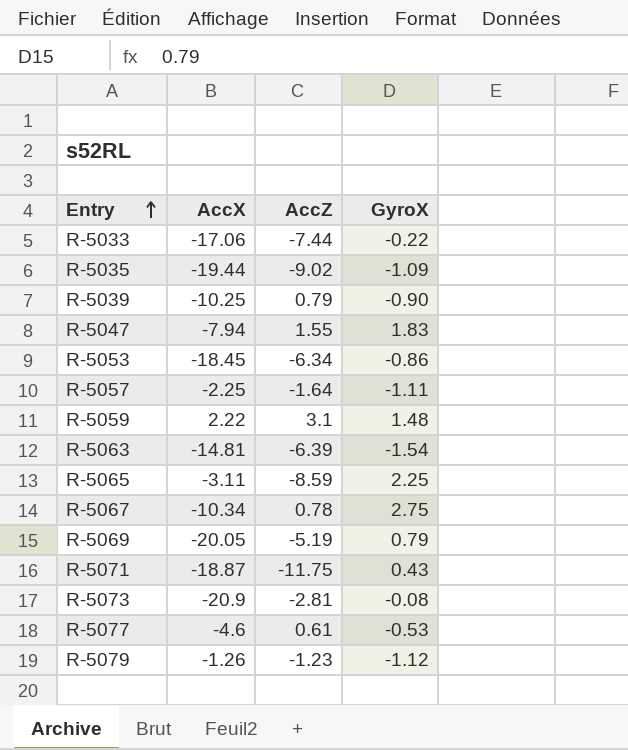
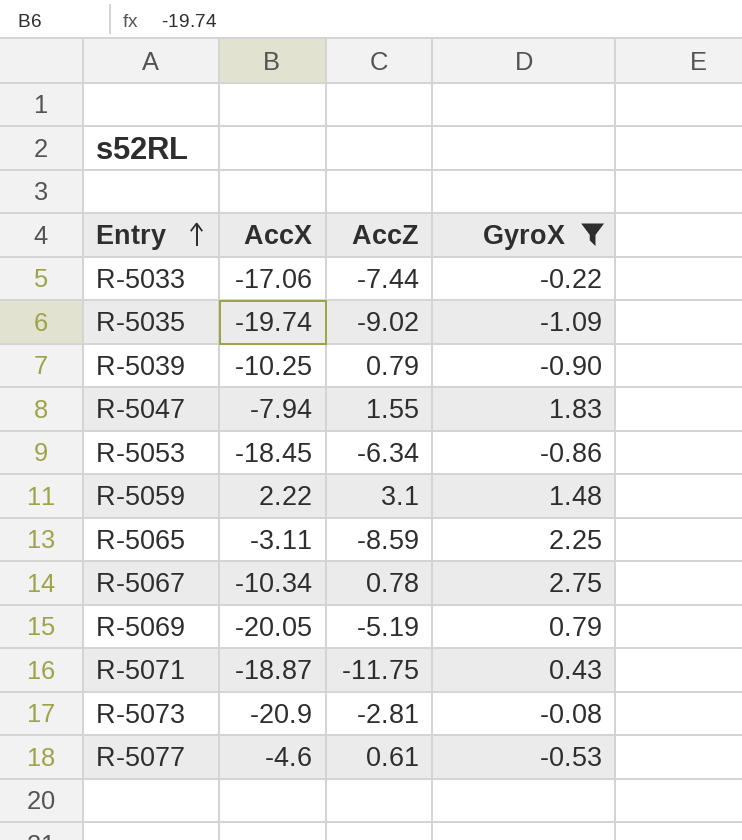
filter: none -> GyroX >= -1.09
R-5035 | AccX: -19.44 -> -19.74

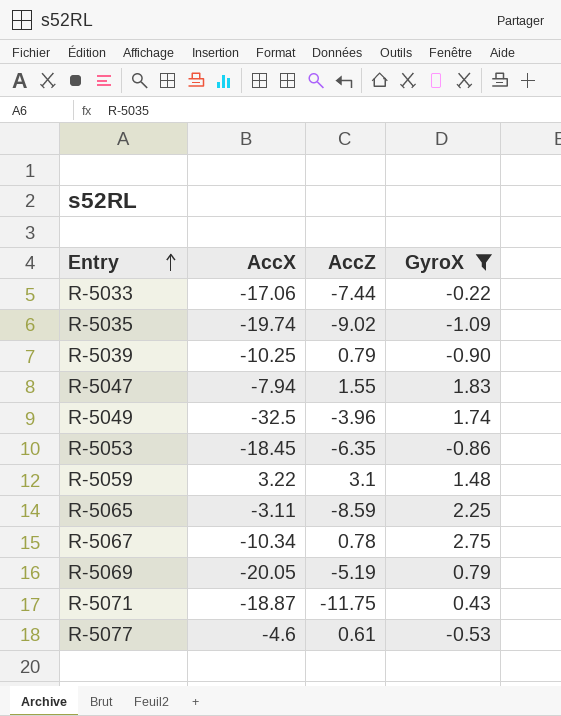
row R-5073: -20.9 | -2.81 | -0.08 -> none
row R-5049: none -> -32.5 | -3.96 | 1.74
R-5053 | AccZ: -6.34 -> -6.35
R-5059 | AccX: 2.22 -> 3.22

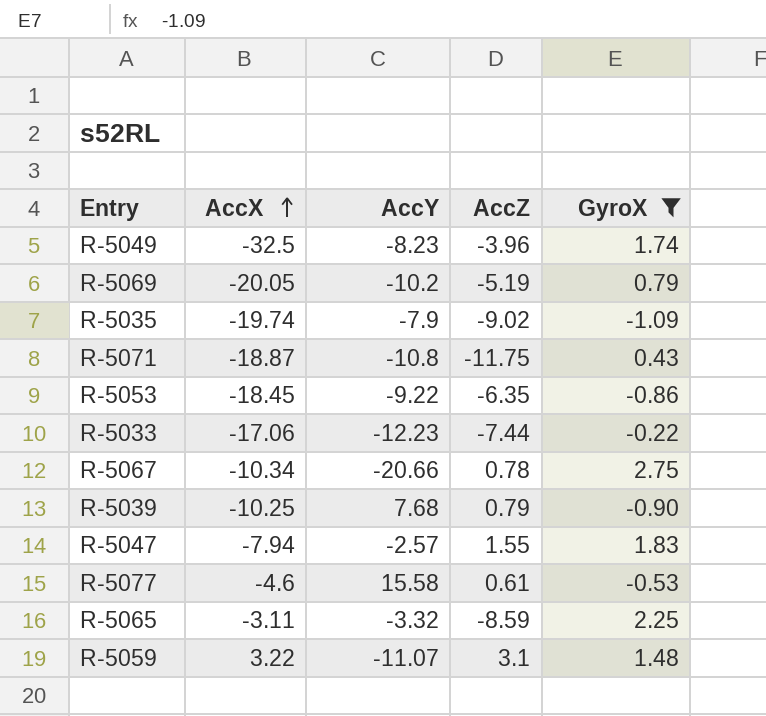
row order: Entry ascending -> AccX ascending
column AccY | position: none -> 3

